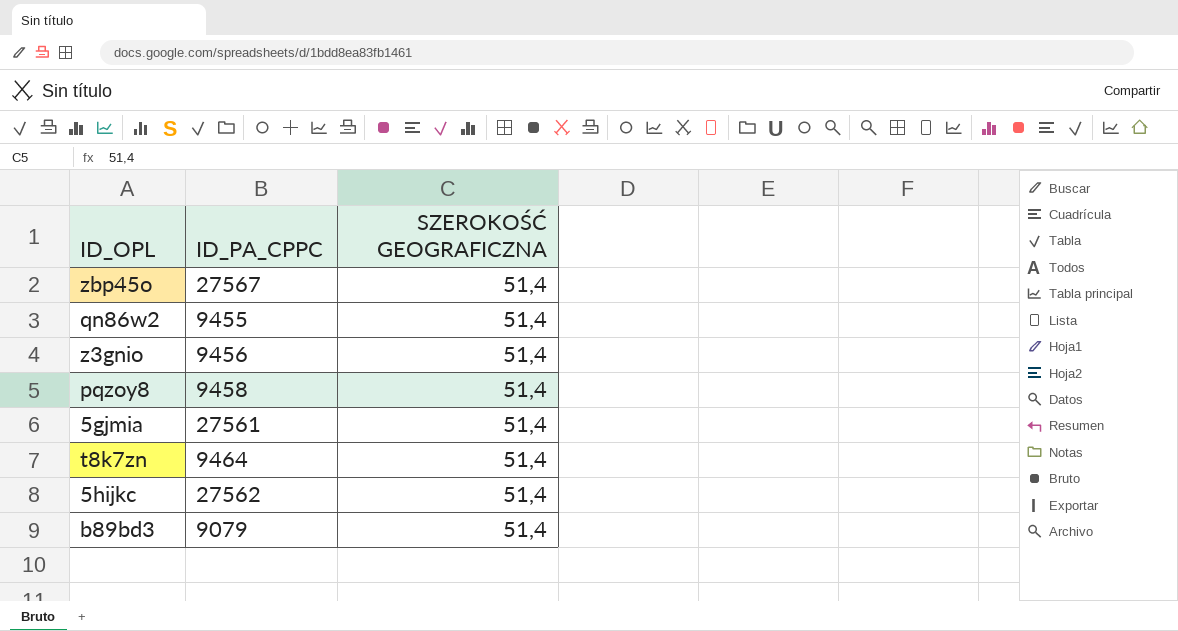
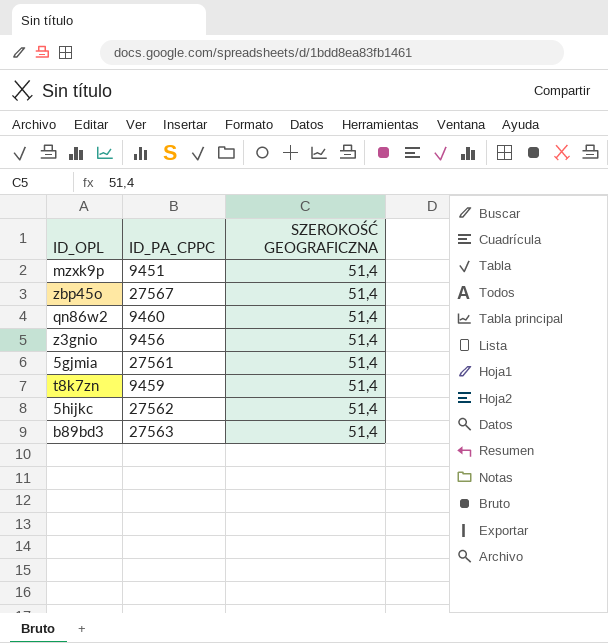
row pqzoy8: 9458 | 51,4 -> none
row mzxk9p: none -> 9451 | 51,4
qn86w2 | ID_PA_CPPC: 9455 -> 9460
t8k7zn | ID_PA_CPPC: 9464 -> 9459
b89bd3 | ID_PA_CPPC: 9079 -> 27563

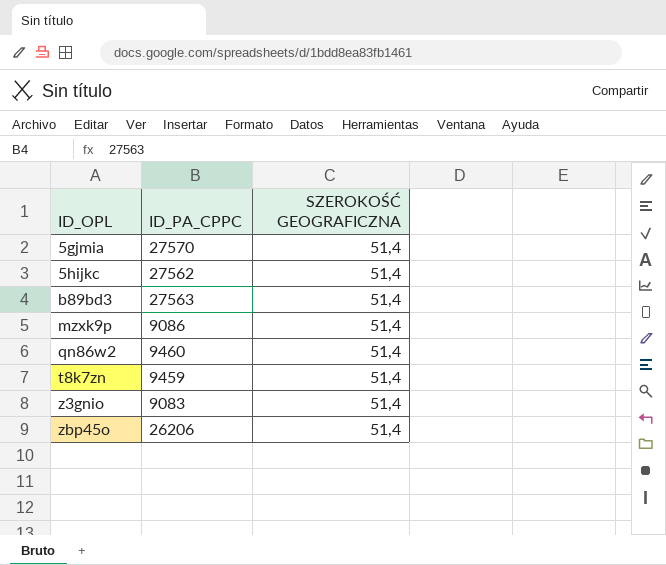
row order: none -> ID_OPL ascending
5gjmia | ID_PA_CPPC: 27561 -> 27570
mzxk9p | ID_PA_CPPC: 9451 -> 9086
z3gnio | ID_PA_CPPC: 9456 -> 9083
zbp45o | ID_PA_CPPC: 27567 -> 26206

